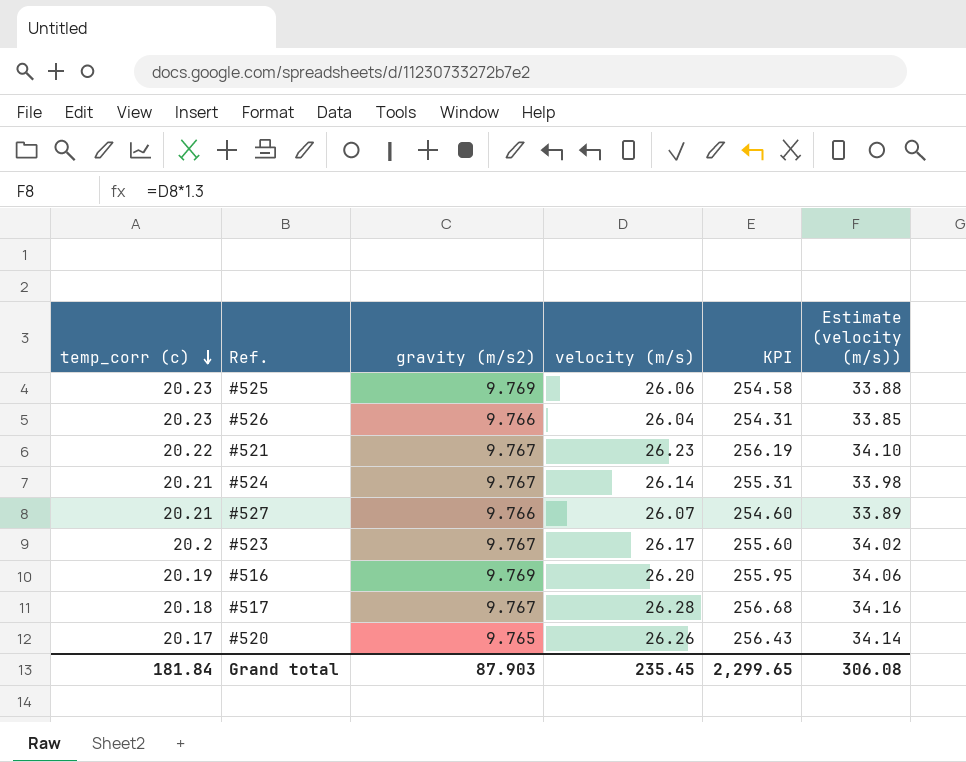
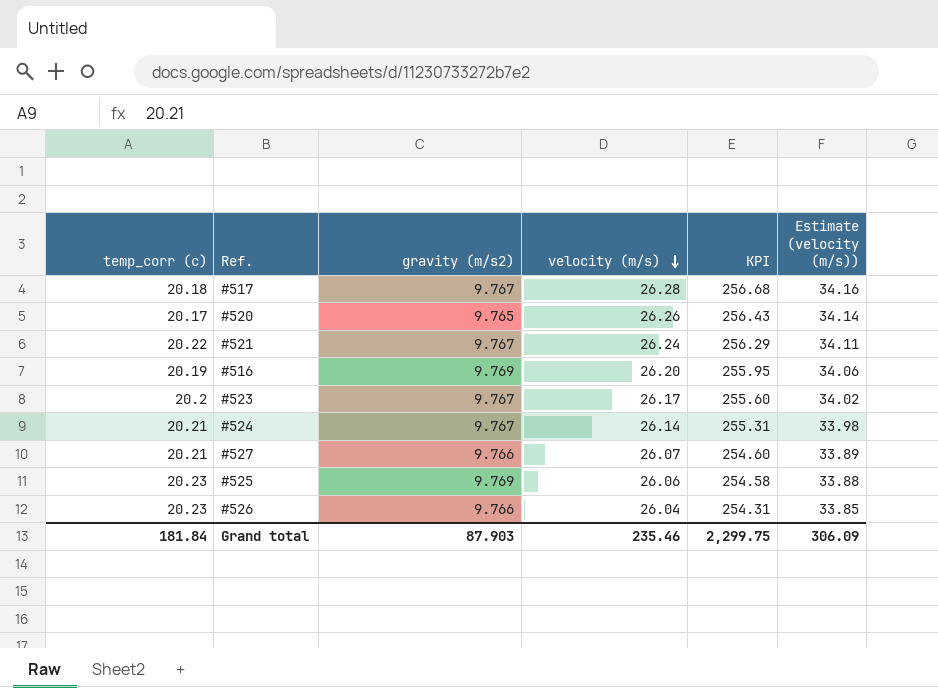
row order: temp_corr (c) descending -> velocity (m/s) descending
#521 | velocity (m/s): 26.23 -> 26.24
#521 | KPI: 256.19 -> 256.29
#521 | Estimate (velocity (m/s)): 34.10 -> 34.11
Grand total | velocity (m/s): 235.45 -> 235.46
Grand total | KPI: 2,299.65 -> 2,299.75
Grand total | Estimate (velocity (m/s)): 306.08 -> 306.09

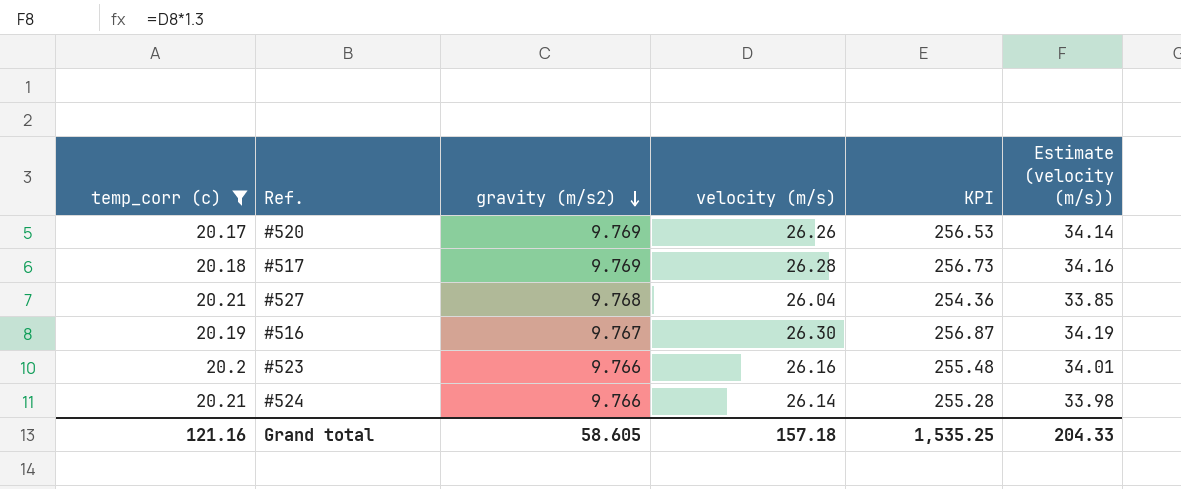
filter: none -> temp_corr (c) <= 20.21
row order: velocity (m/s) descending -> gravity (m/s2) descending
#520 | gravity (m/s2): 9.765 -> 9.769
#520 | KPI: 256.43 -> 256.53
#517 | gravity (m/s2): 9.767 -> 9.769
#517 | KPI: 256.68 -> 256.73
#527 | gravity (m/s2): 9.766 -> 9.768
#527 | velocity (m/s): 26.07 -> 26.04
#527 | KPI: 254.60 -> 254.36
#527 | Estimate (velocity (m/s)): 33.89 -> 33.85
#516 | gravity (m/s2): 9.769 -> 9.767
#516 | velocity (m/s): 26.20 -> 26.30
#516 | KPI: 255.95 -> 256.87
#516 | Estimate (velocity (m/s)): 34.06 -> 34.19
#523 | gravity (m/s2): 9.767 -> 9.766
#523 | velocity (m/s): 26.17 -> 26.16
#523 | KPI: 255.60 -> 255.48
#523 | Estimate (velocity (m/s)): 34.02 -> 34.01
#524 | gravity (m/s2): 9.767 -> 9.766
#524 | KPI: 255.31 -> 255.28
Grand total | temp_corr (c): 181.84 -> 121.16
Grand total | gravity (m/s2): 87.903 -> 58.605
Grand total | velocity (m/s): 235.46 -> 157.18
Grand total | KPI: 2,299.75 -> 1,535.25
Grand total | Estimate (velocity (m/s)): 306.09 -> 204.33

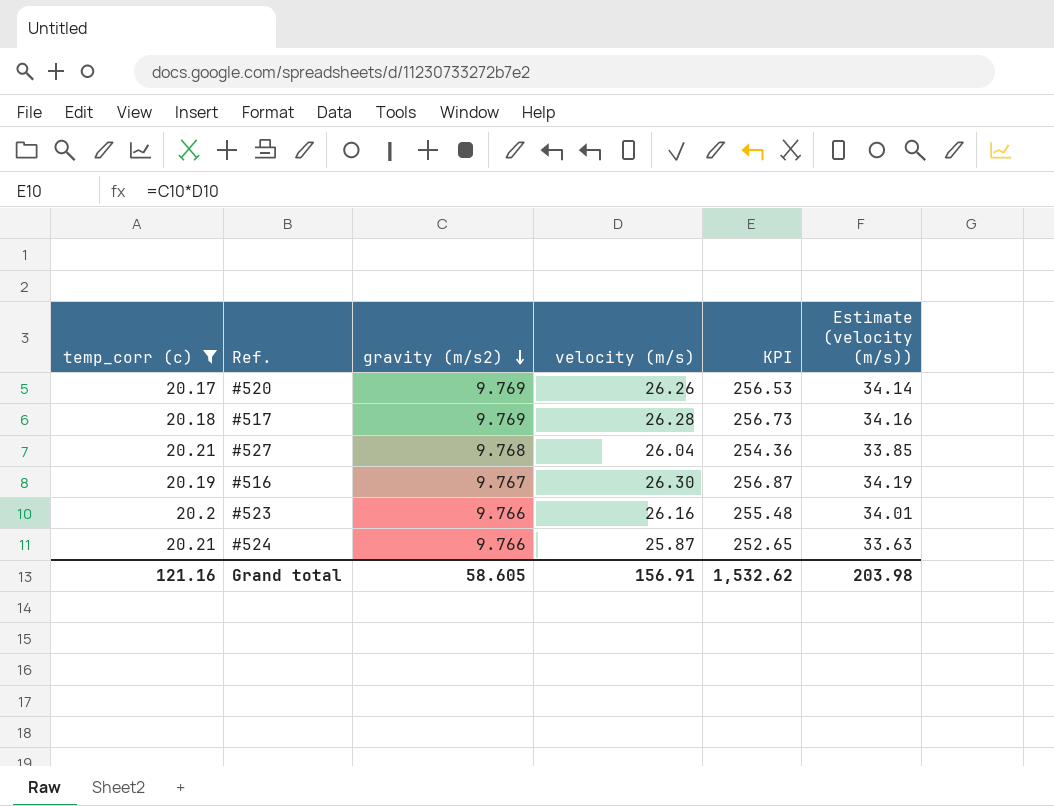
#524 | velocity (m/s): 26.14 -> 25.87
#524 | KPI: 255.28 -> 252.65
#524 | Estimate (velocity (m/s)): 33.98 -> 33.63
Grand total | velocity (m/s): 157.18 -> 156.91
Grand total | KPI: 1,535.25 -> 1,532.62
Grand total | Estimate (velocity (m/s)): 204.33 -> 203.98

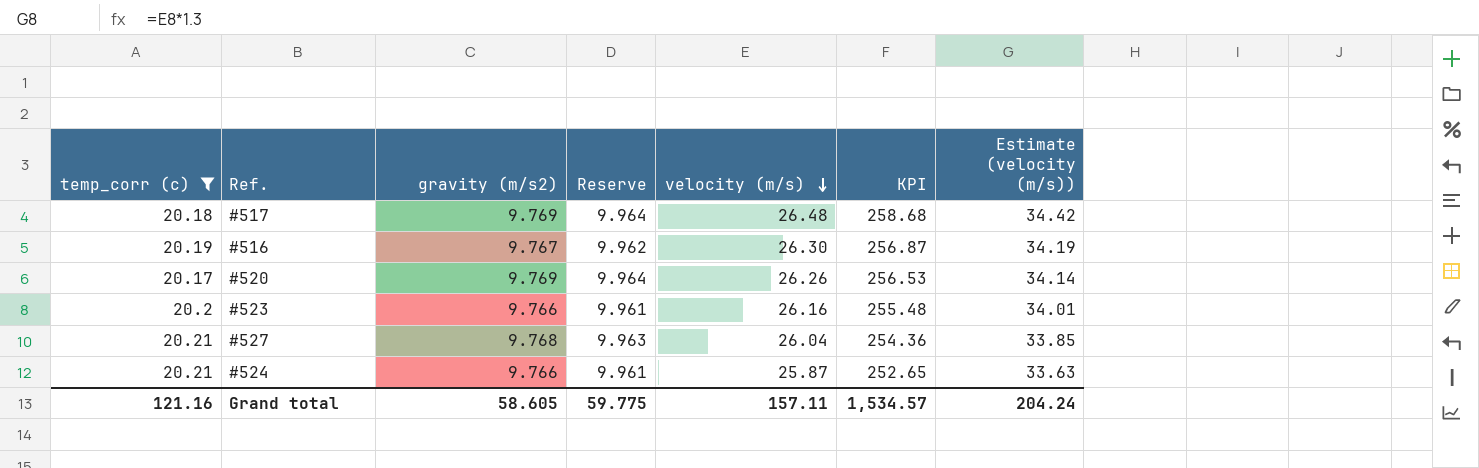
row order: gravity (m/s2) descending -> velocity (m/s) descending
column Reserve | formula: none -> [gravity (m/s2)] * 1.02
#517 | velocity (m/s): 26.28 -> 26.48
#517 | KPI: 256.73 -> 258.68
#517 | Estimate (velocity (m/s)): 34.16 -> 34.42
Grand total | velocity (m/s): 156.91 -> 157.11
Grand total | KPI: 1,532.62 -> 1,534.57
Grand total | Estimate (velocity (m/s)): 203.98 -> 204.24

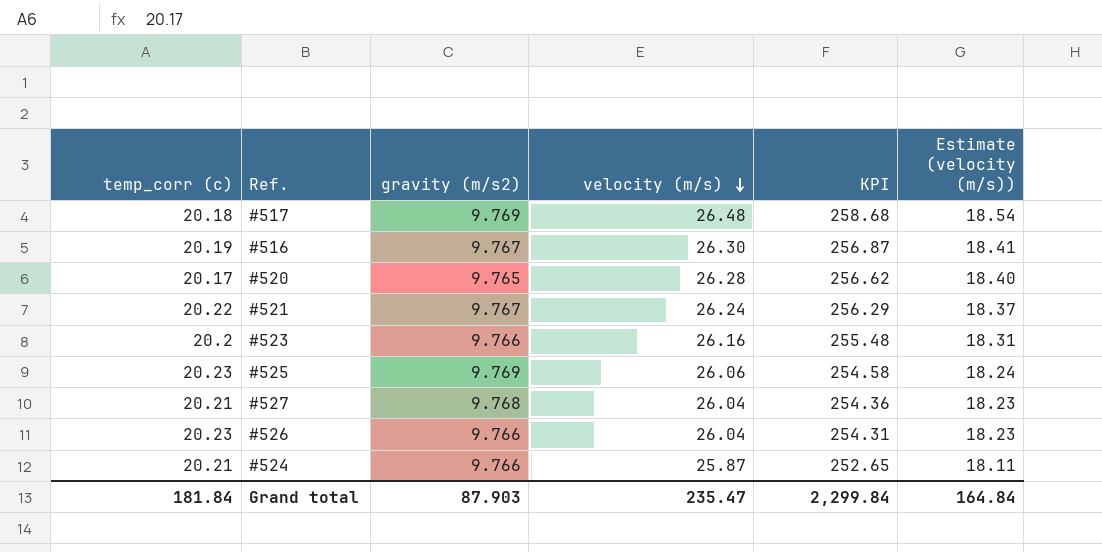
filter: temp_corr (c) <= 20.21 -> none
column Reserve | formula: [gravity (m/s2)] * 1.02 -> none
column Estimate (velocity (m/s)) | formula: [velocity (m/s)] * 1.3 -> [velocity (m/s)] * 0.7
#520 | gravity (m/s2): 9.769 -> 9.765
#520 | velocity (m/s): 26.26 -> 26.28
#520 | KPI: 256.53 -> 256.62
Grand total | temp_corr (c): 121.16 -> 181.84
Grand total | gravity (m/s2): 58.605 -> 87.903
Grand total | velocity (m/s): 157.11 -> 235.47
Grand total | KPI: 1,534.57 -> 2,299.84
Grand total | Estimate (velocity (m/s)): 204.24 -> 164.84

